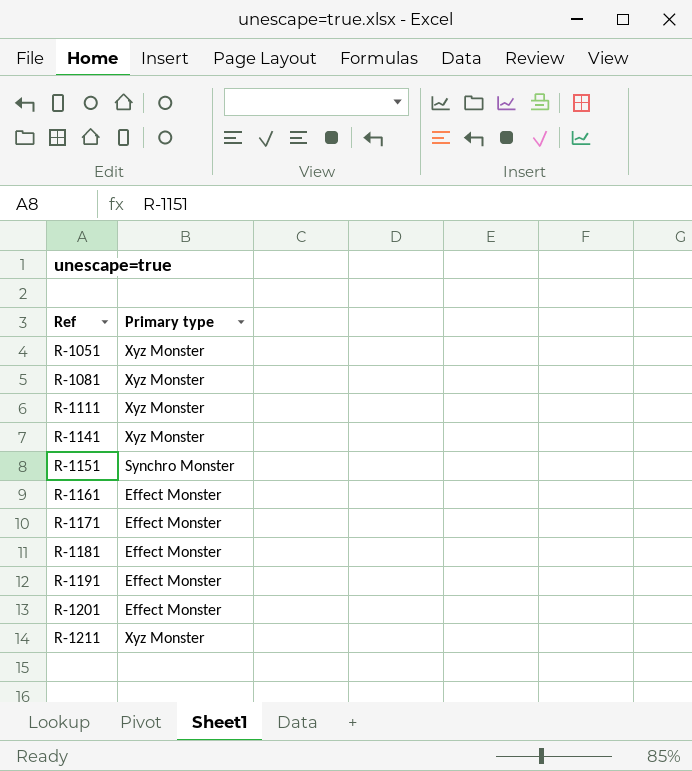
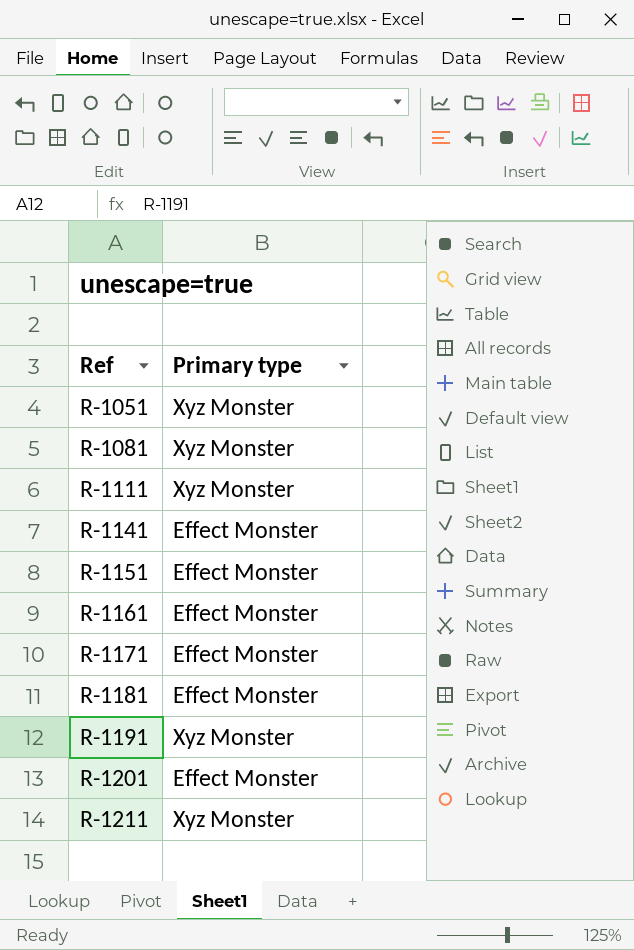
R-1141 | Primary type: Xyz Monster -> Effect Monster
R-1151 | Primary type: Synchro Monster -> Effect Monster
R-1191 | Primary type: Effect Monster -> Xyz Monster

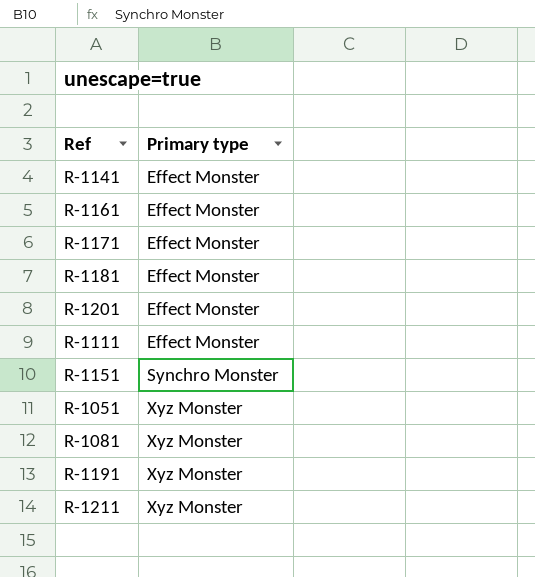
row order: Ref ascending -> Primary type ascending
R-1111 | Primary type: Xyz Monster -> Effect Monster
R-1151 | Primary type: Effect Monster -> Synchro Monster

